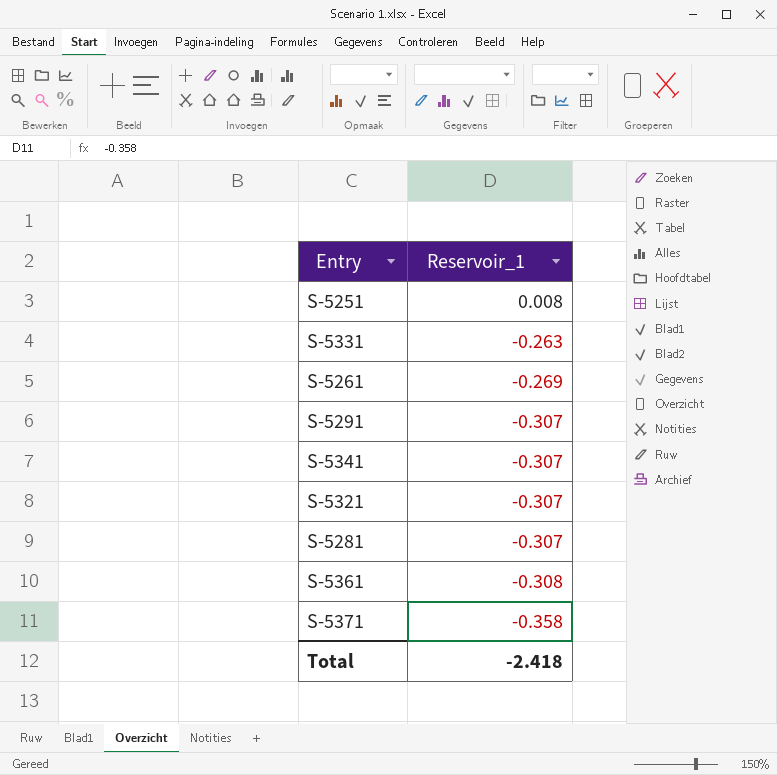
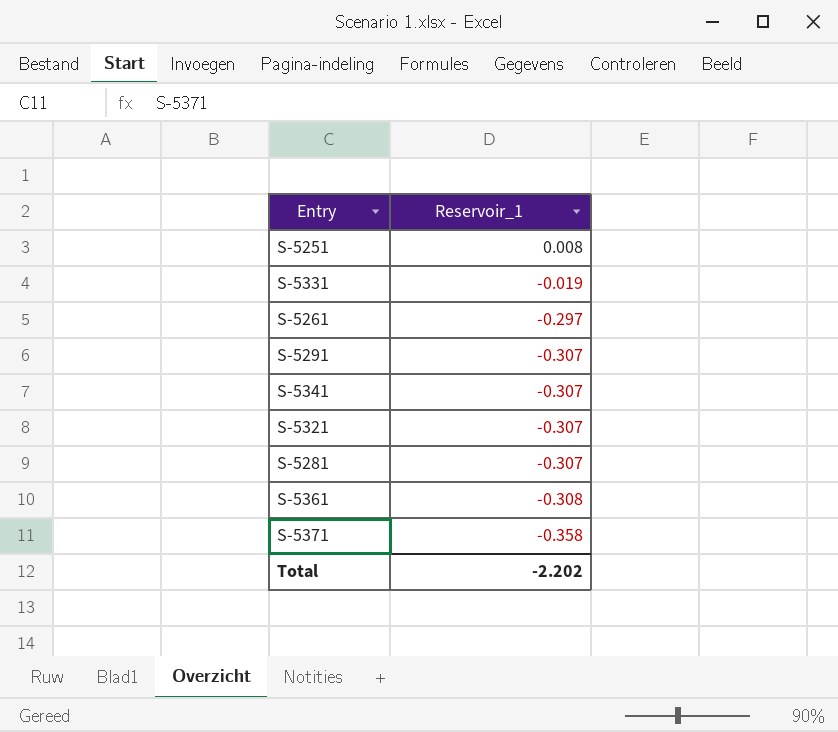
S-5331 | Reservoir_1: -0.263 -> -0.019
S-5261 | Reservoir_1: -0.269 -> -0.297
Total | Reservoir_1: -2.418 -> -2.202

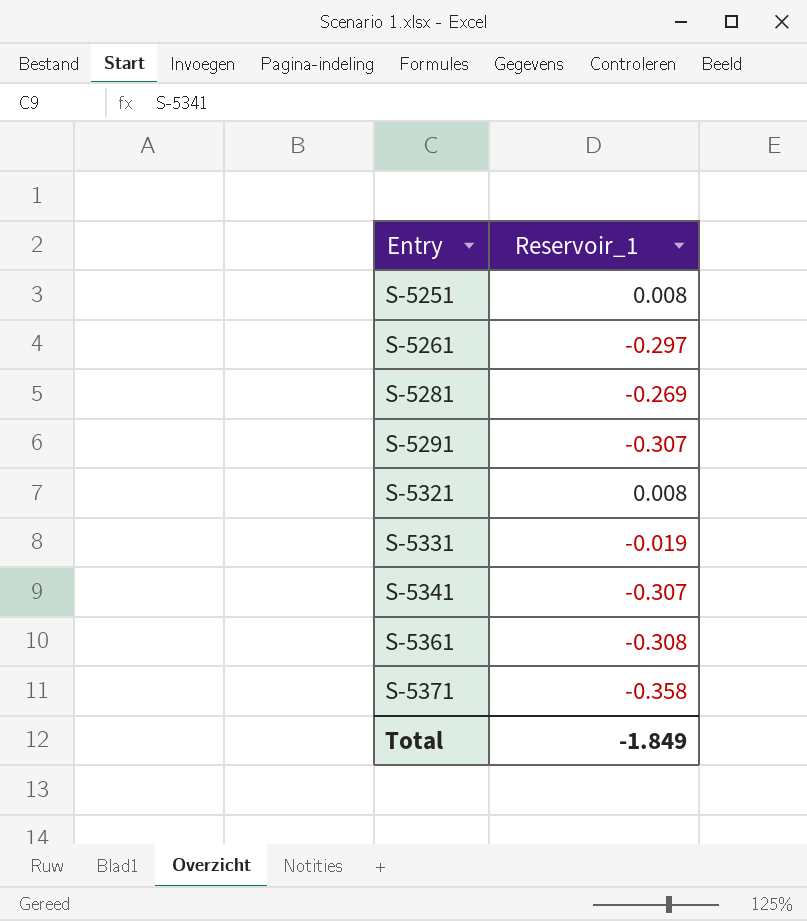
row order: Reservoir_1 descending -> Entry ascending
S-5281 | Reservoir_1: -0.307 -> -0.269
S-5321 | Reservoir_1: -0.307 -> 0.008
Total | Reservoir_1: -2.202 -> -1.849

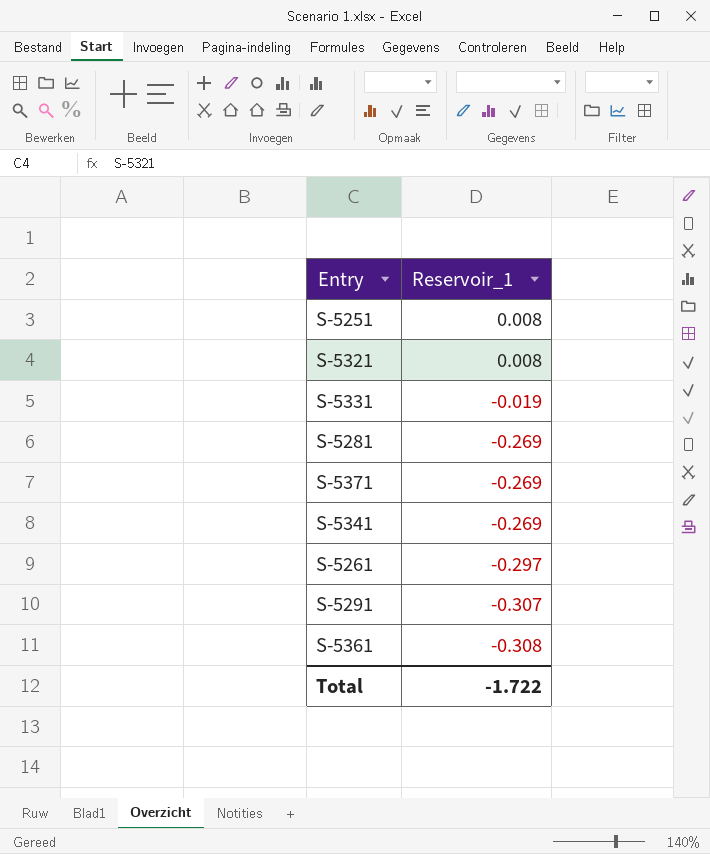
row order: Entry ascending -> Reservoir_1 descending
S-5371 | Reservoir_1: -0.358 -> -0.269
S-5341 | Reservoir_1: -0.307 -> -0.269
Total | Reservoir_1: -1.849 -> -1.722

